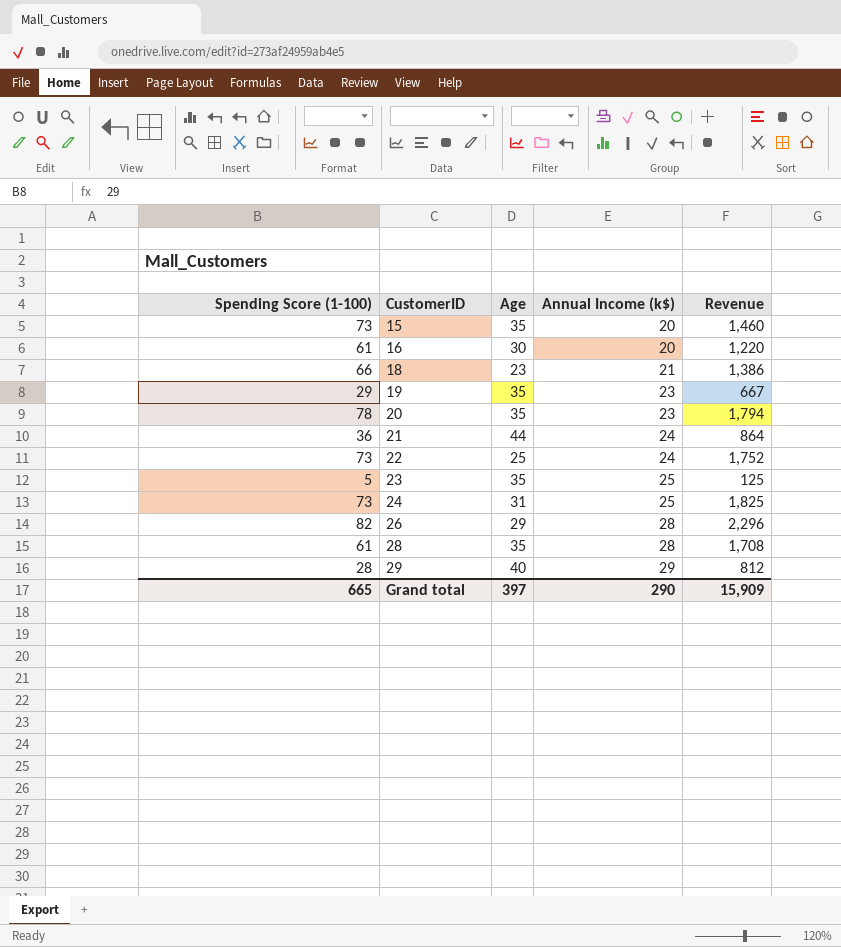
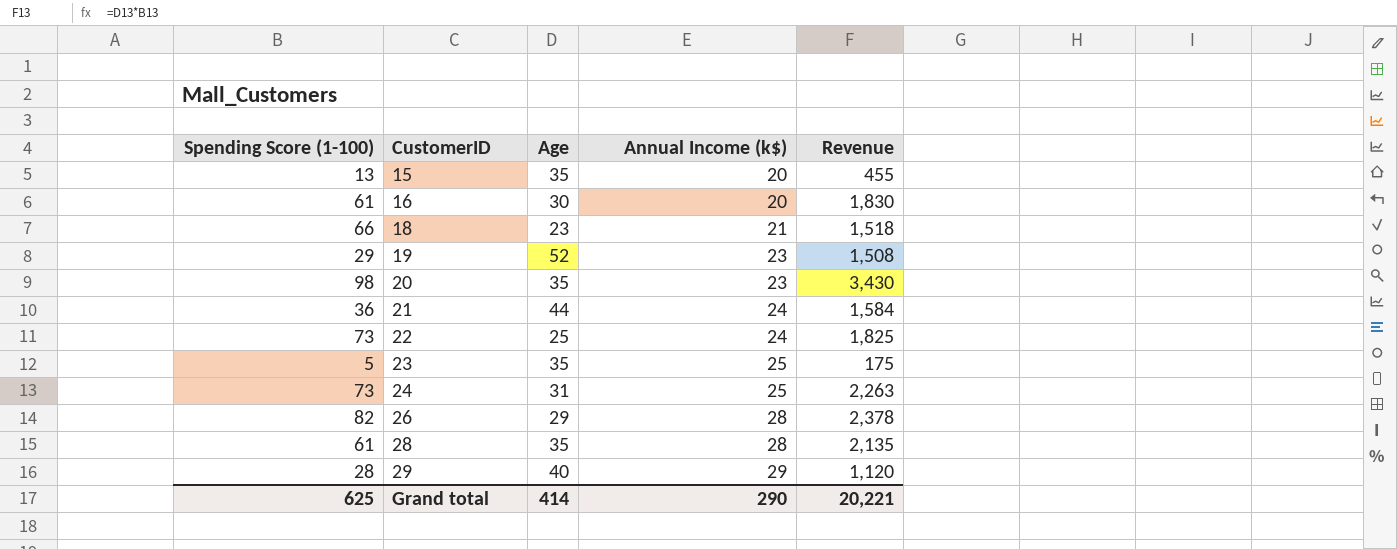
column Revenue | formula: [Spending Score (1-100)] * [Annual Income (k$)] -> [Spending Score (1-100)] * [Age]
15 | Spending Score (1-100): 73 -> 13
19 | Age: 35 -> 52
20 | Spending Score (1-100): 78 -> 98
Grand total | Spending Score (1-100): 665 -> 625
Grand total | Age: 397 -> 414
Grand total | Revenue: 15,909 -> 20,221

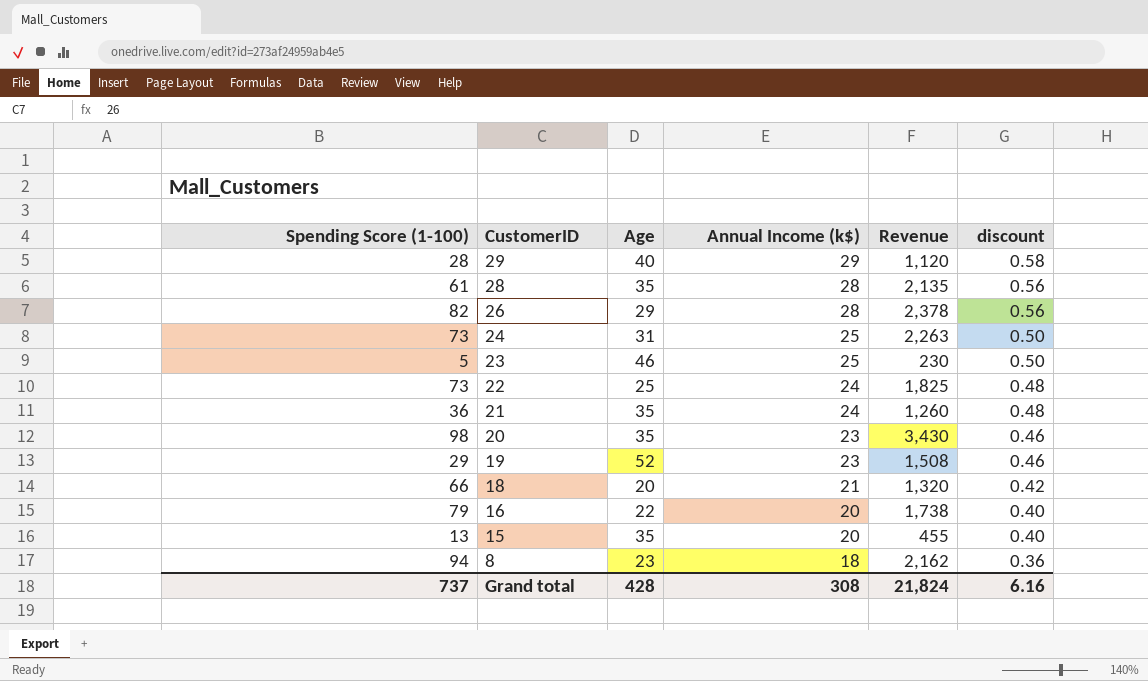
row order: CustomerID ascending -> CustomerID descending
column discount | formula: none -> [Annual Income (k$)] * 0.02
23 | Age: 35 -> 46
23 | Revenue: 175 -> 230
21 | Age: 44 -> 35
21 | Revenue: 1,584 -> 1,260
18 | Age: 23 -> 20
18 | Revenue: 1,518 -> 1,320
16 | Spending Score (1-100): 61 -> 79
16 | Age: 30 -> 22
16 | Revenue: 1,830 -> 1,738
row 8: none -> 94 | 23 | 18 | 2,162 | 0.36
Grand total | Spending Score (1-100): 625 -> 737
Grand total | Age: 414 -> 428
Grand total | Annual Income (k$): 290 -> 308
Grand total | Revenue: 20,221 -> 21,824

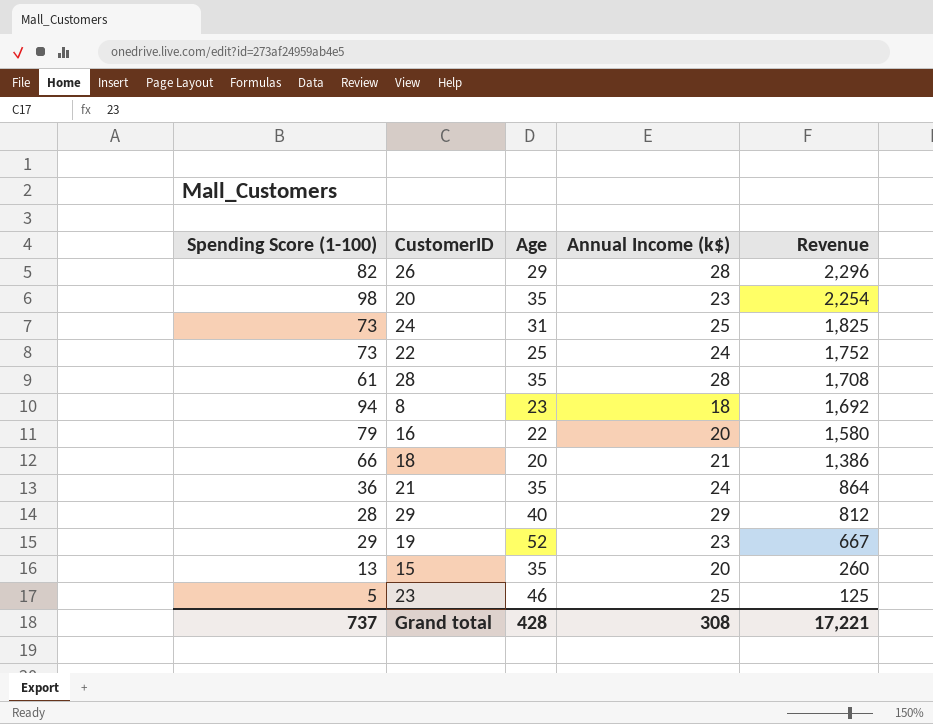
row order: CustomerID descending -> Revenue descending
column discount | formula: [Annual Income (k$)] * 0.02 -> none
column Revenue | formula: [Spending Score (1-100)] * [Age] -> [Spending Score (1-100)] * [Annual Income (k$)]
Grand total | Revenue: 21,824 -> 17,221

